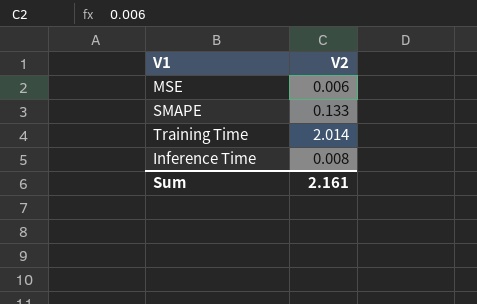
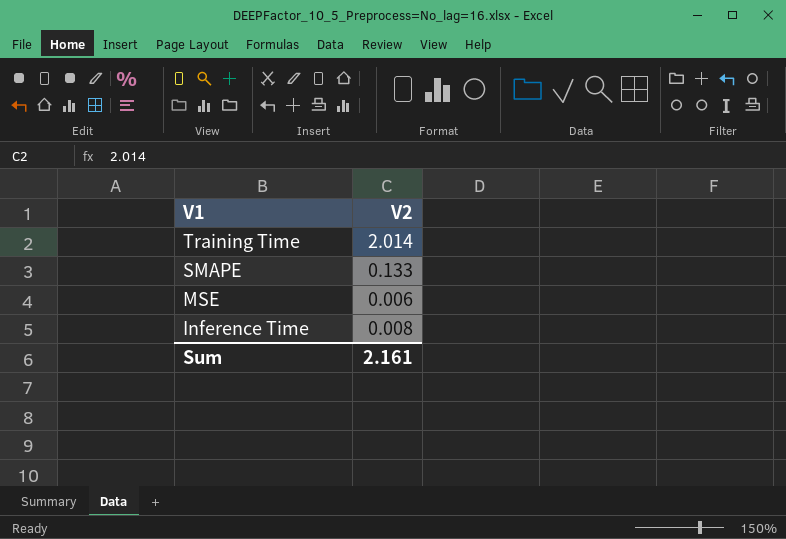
row order: none -> V1 descending

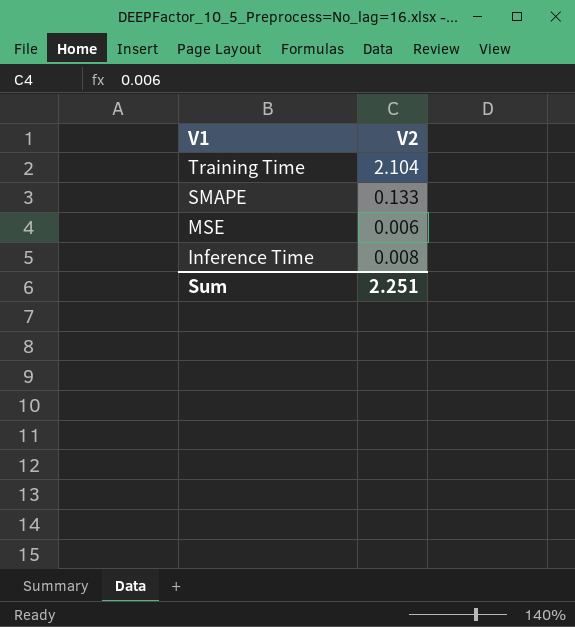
Training Time | V2: 2.014 -> 2.104
Sum | V2: 2.161 -> 2.251

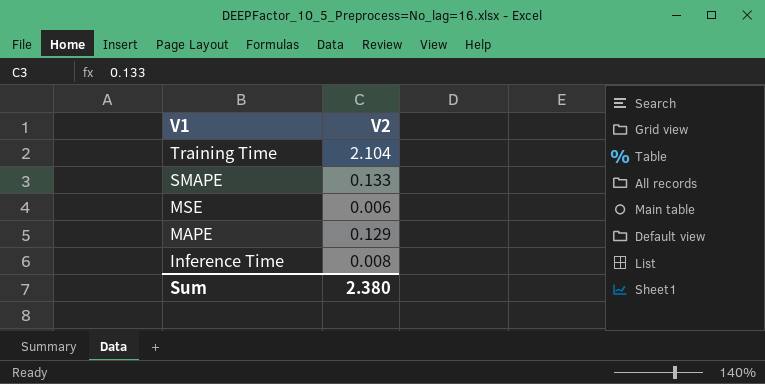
row MAPE: none -> 0.129
Sum | V2: 2.251 -> 2.380

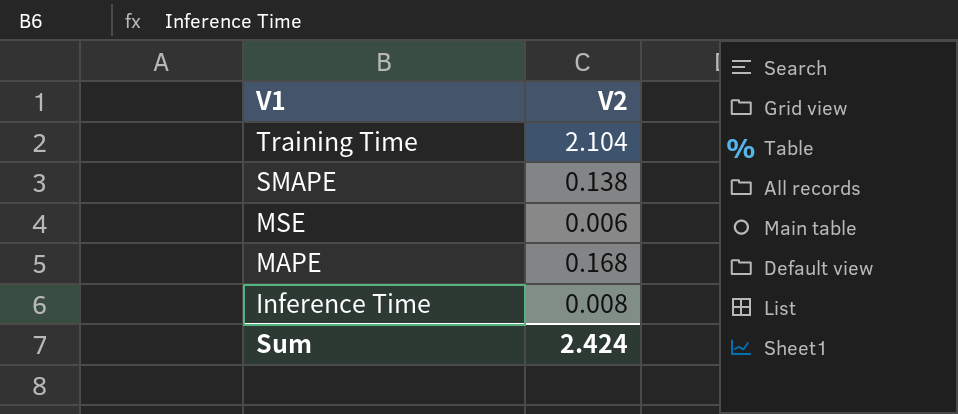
SMAPE | V2: 0.133 -> 0.138
MAPE | V2: 0.129 -> 0.168
Sum | V2: 2.380 -> 2.424

